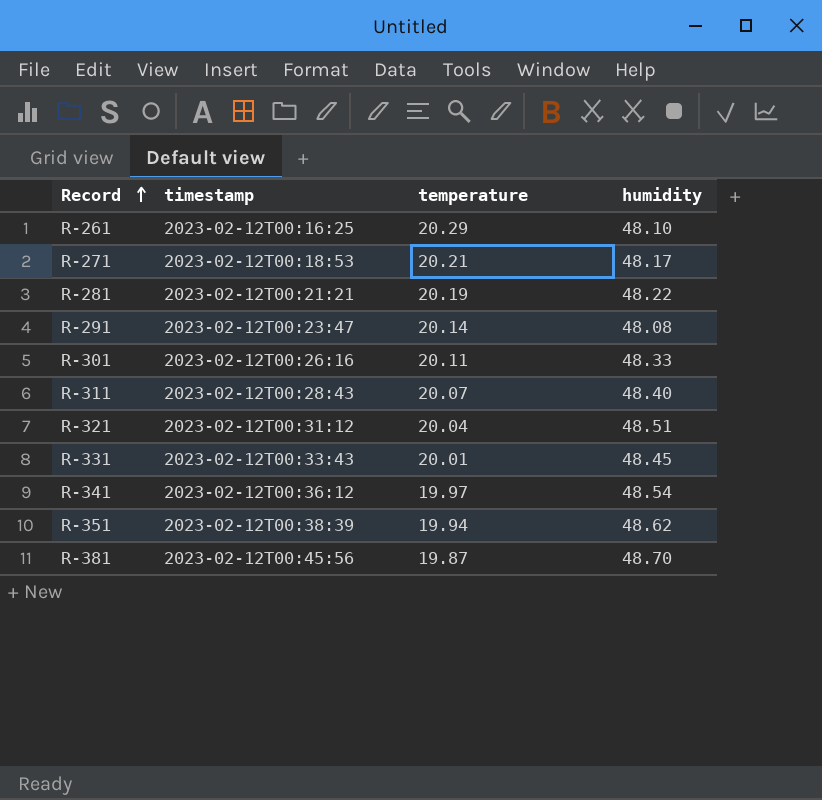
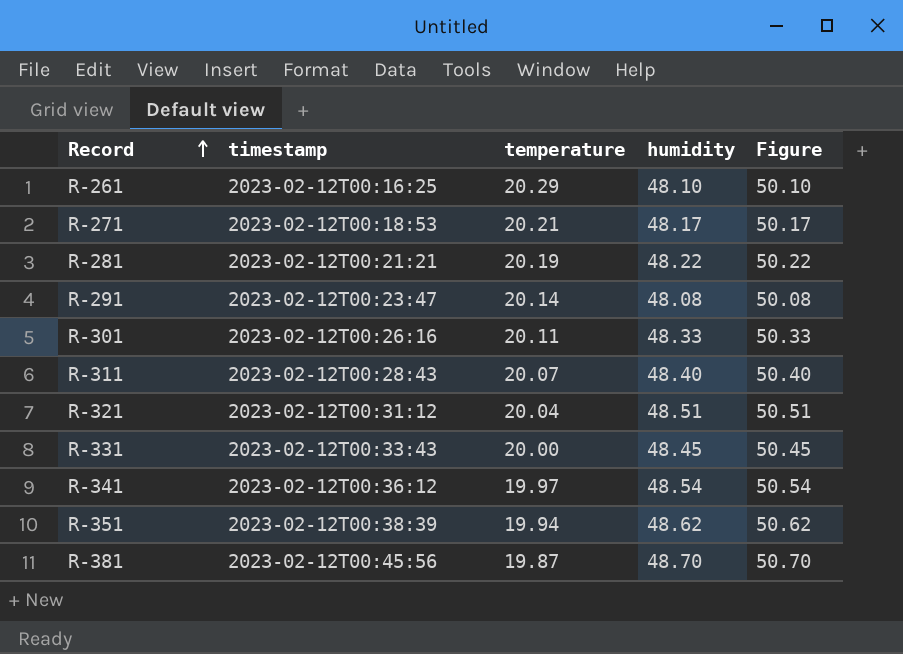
column Figure | formula: none -> [humidity] + 2
R-331 | temperature: 20.01 -> 20.00

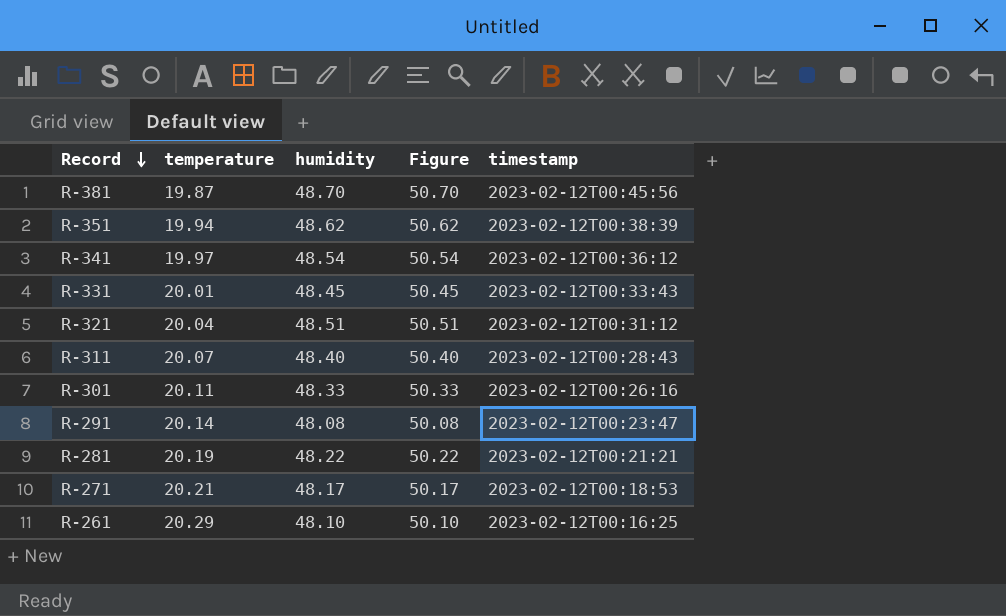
row order: Record ascending -> Record descending
column timestamp | position: 2 -> 5
R-331 | temperature: 20.00 -> 20.01

